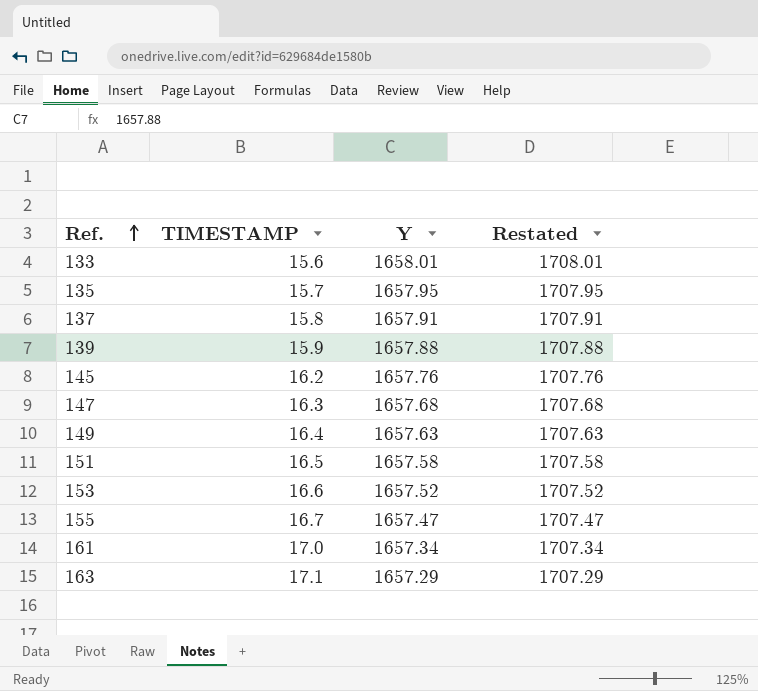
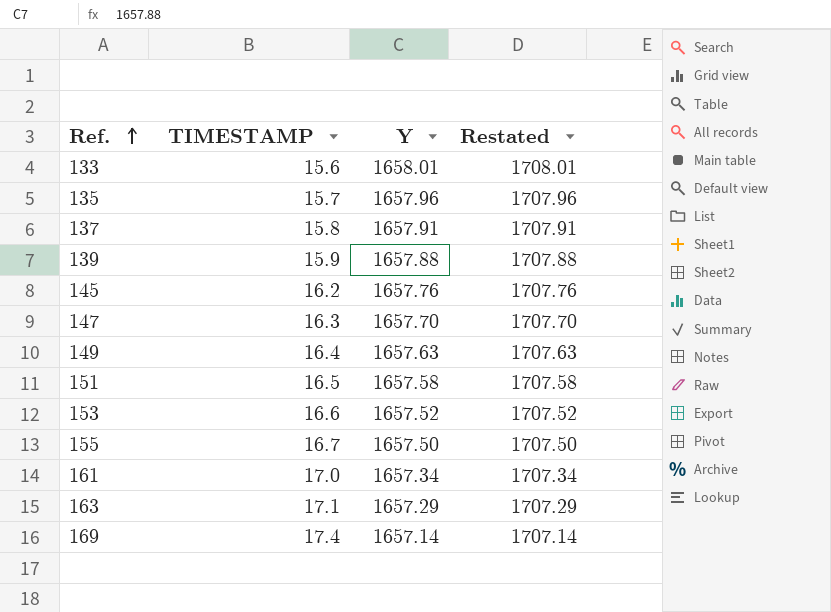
135 | Y: 1657.95 -> 1657.96
135 | Restated: 1707.95 -> 1707.96
147 | Y: 1657.68 -> 1657.70
147 | Restated: 1707.68 -> 1707.70
155 | Y: 1657.47 -> 1657.50
155 | Restated: 1707.47 -> 1707.50
row 169: none -> 17.4 | 1657.14 | 1707.14

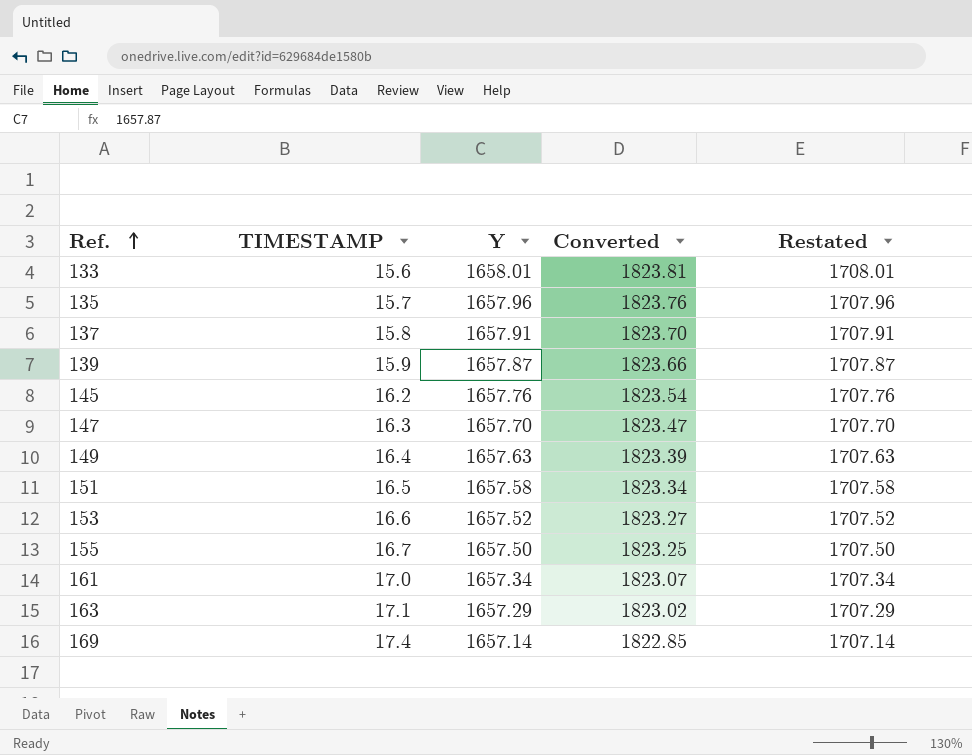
column Converted | formula: none -> [Y] * 1.1
139 | Y: 1657.88 -> 1657.87
139 | Restated: 1707.88 -> 1707.87

